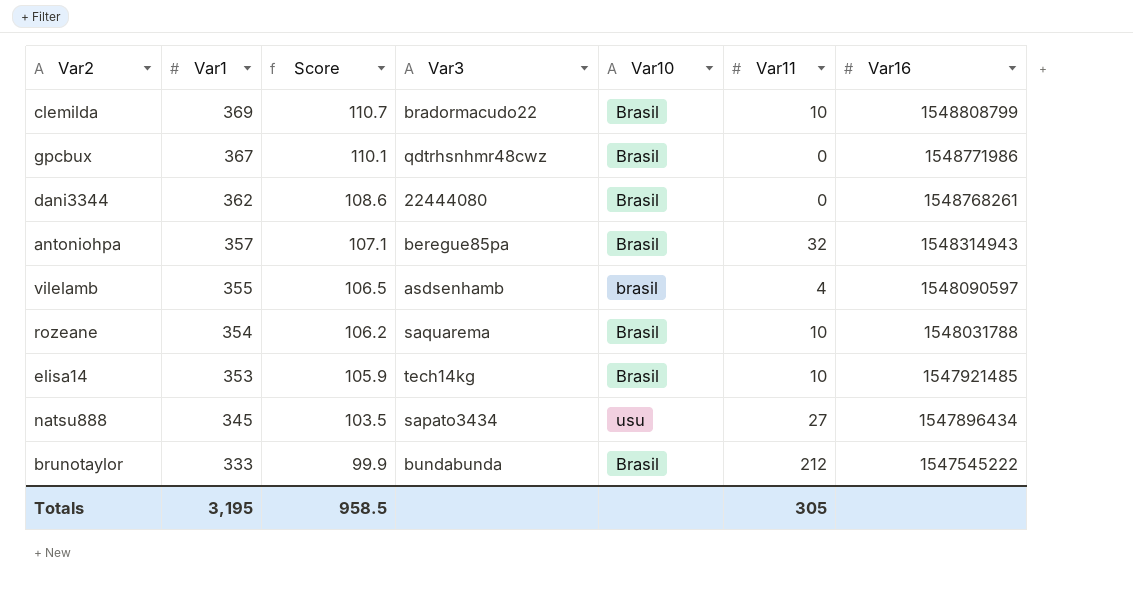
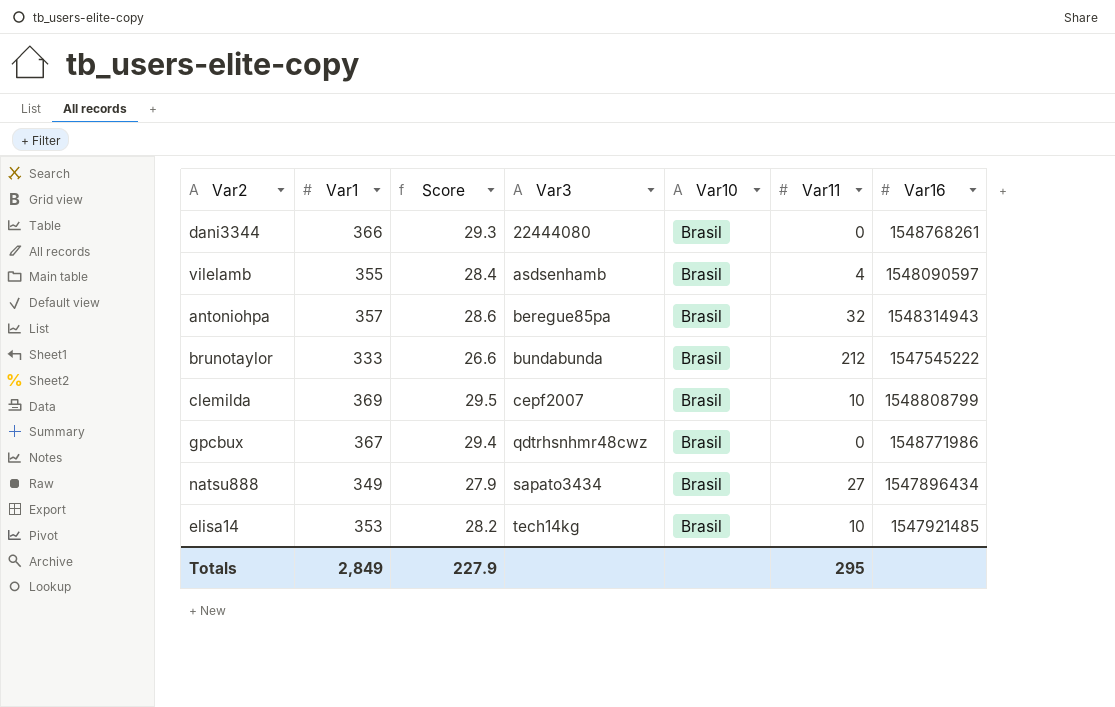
row order: Var1 descending -> Var3 ascending
column Score | formula: [Var1] * 0.3 -> [Var1] * 0.08
row rozeane: 354 | 106.2 | saquarema | Brasil | 10 | 1548031788 -> none
dani3344 | Var1: 362 -> 366
vilelamb | Var10: brasil -> Brasil
clemilda | Var3: bradormacudo22 -> cepf2007
natsu888 | Var1: 345 -> 349
natsu888 | Var10: usu -> Brasil
Totals | Var1: 3,195 -> 2,849
Totals | Score: 958.5 -> 227.9
Totals | Var11: 305 -> 295

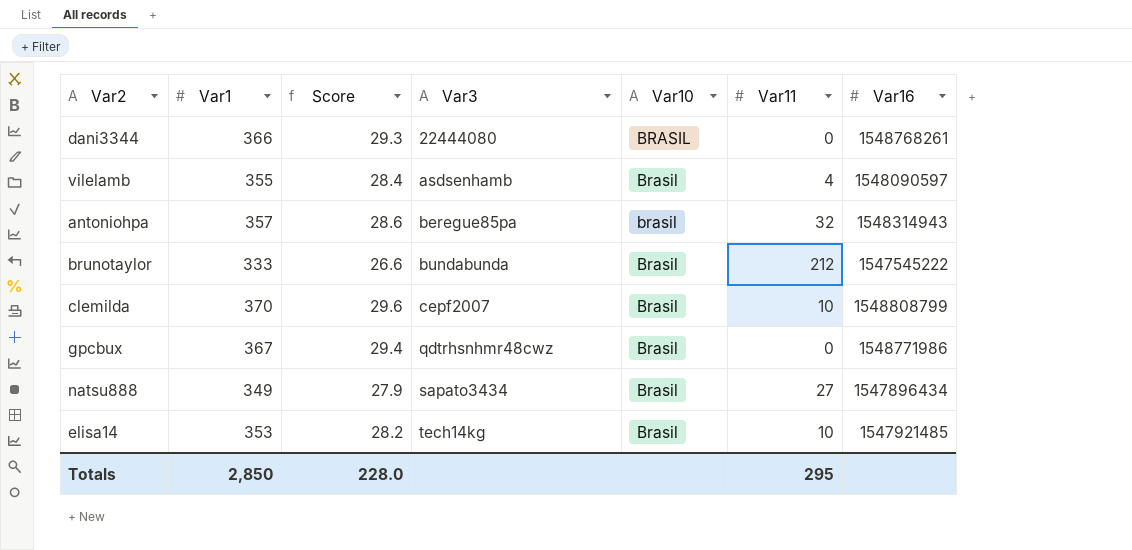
dani3344 | Var10: Brasil -> BRASIL
antoniohpa | Var10: Brasil -> brasil
clemilda | Var1: 369 -> 370
clemilda | Score: 29.5 -> 29.6
Totals | Var1: 2,849 -> 2,850
Totals | Score: 227.9 -> 228.0

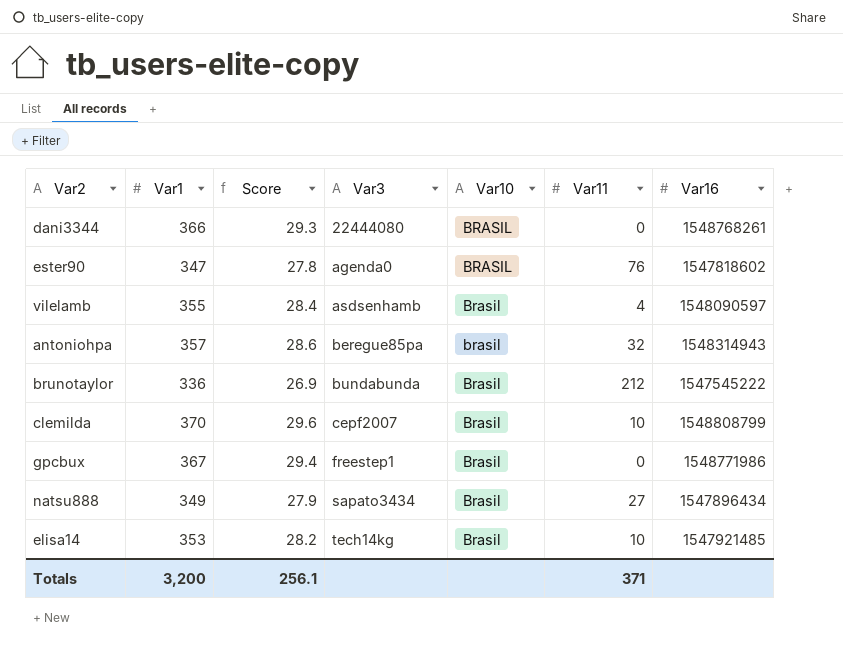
row ester90: none -> 347 | 27.8 | agenda0 | BRASIL | 76 | 1547818602
brunotaylor | Var1: 333 -> 336
brunotaylor | Score: 26.6 -> 26.9
gpcbux | Var3: qdtrhsnhmr48cwz -> freestep1
Totals | Var1: 2,850 -> 3,200
Totals | Score: 228.0 -> 256.1
Totals | Var11: 295 -> 371

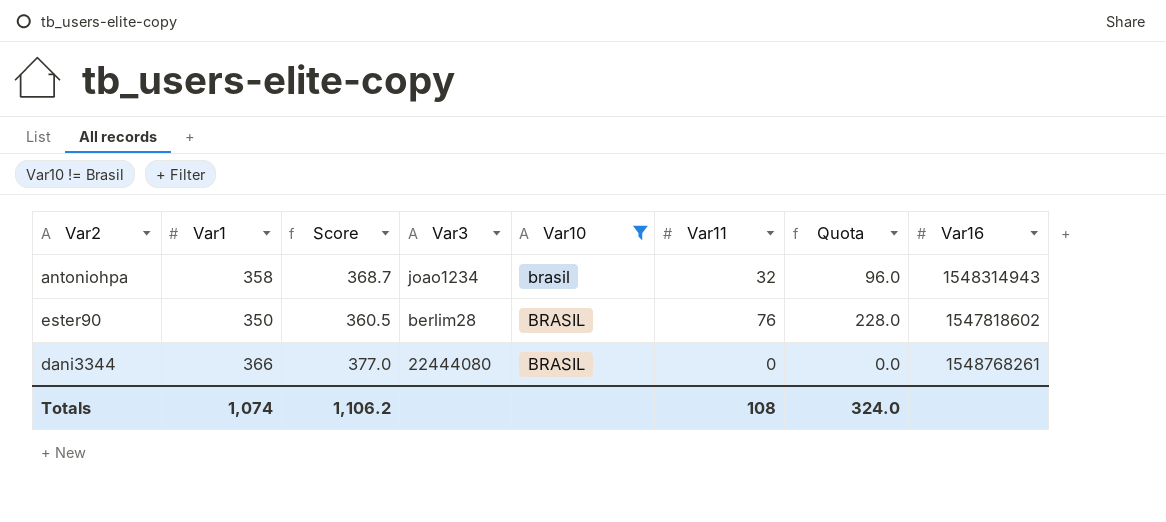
filter: none -> Var10 != Brasil
row order: Var3 ascending -> Var3 descending
column Score | formula: [Var1] * 0.08 -> [Var1] * 1.03
column Quota | formula: none -> [Var11] * 3
antoniohpa | Var1: 357 -> 358
antoniohpa | Var3: beregue85pa -> joao1234
ester90 | Var1: 347 -> 350
ester90 | Var3: agenda0 -> berlim28
Totals | Var1: 3,200 -> 1,074
Totals | Score: 256.1 -> 1,106.2
Totals | Var11: 371 -> 108

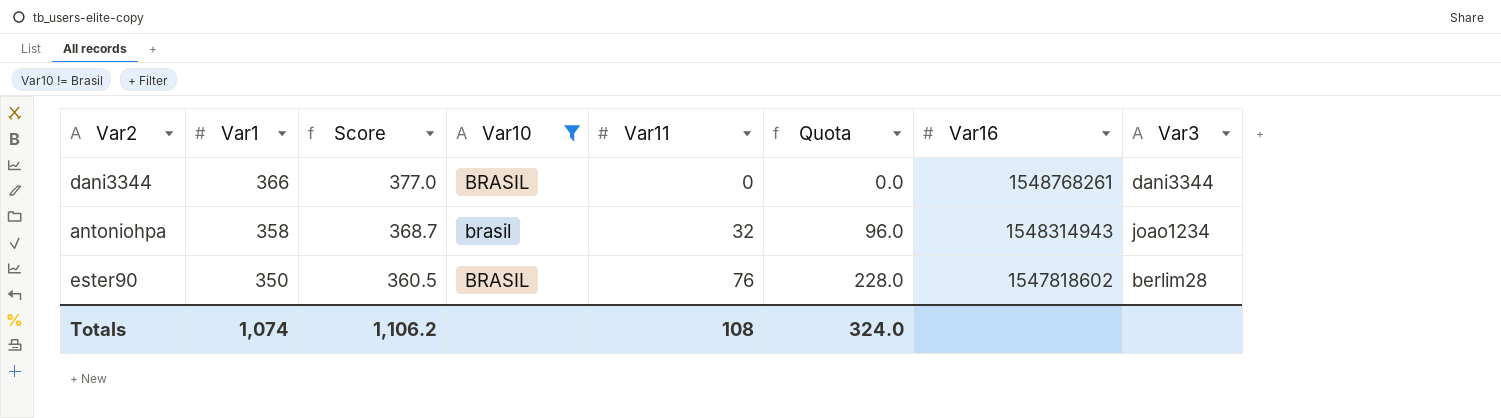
row order: Var3 descending -> Var1 descending
column Var3 | position: 4 -> 8
dani3344 | Var3: 22444080 -> dani3344

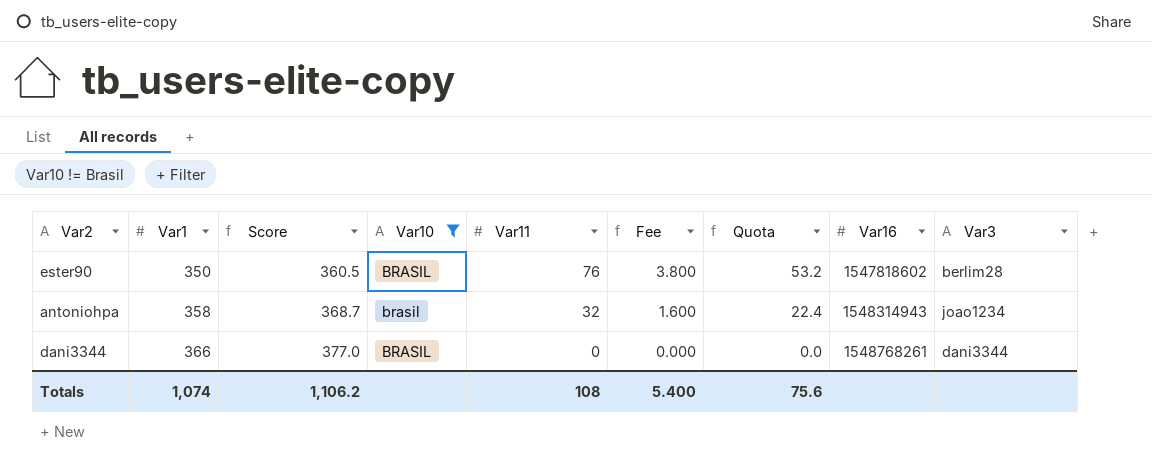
row order: Var1 descending -> Var1 ascending
column Fee | formula: none -> [Var11] * 0.05
column Quota | formula: [Var11] * 3 -> [Var11] * 0.7
Totals | Quota: 324.0 -> 75.6

